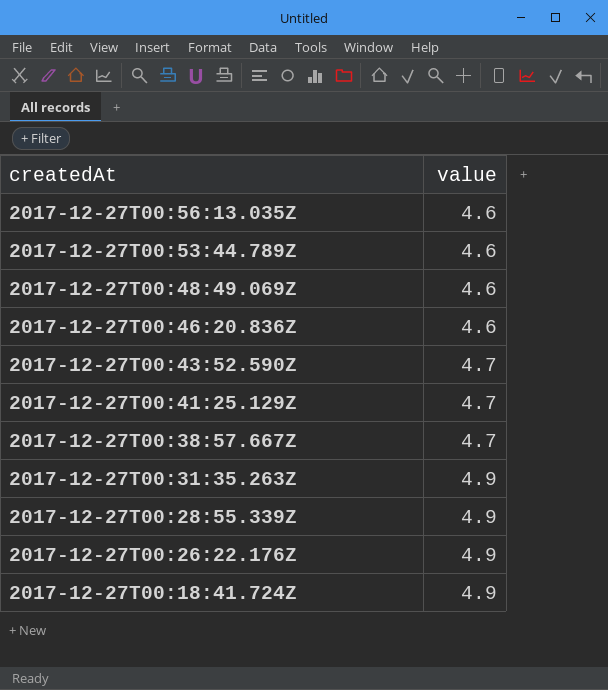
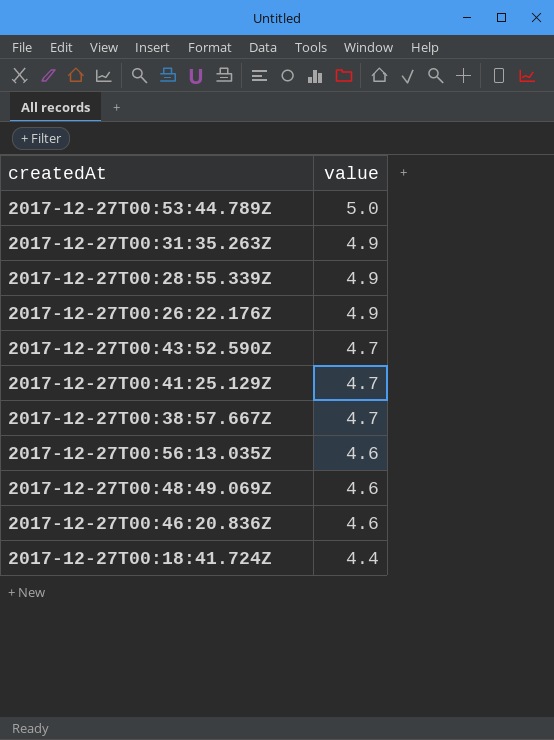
row order: createdAt descending -> value descending
2017-12-27T00:53:44.789Z | value: 4.6 -> 5.0
2017-12-27T00:18:41.724Z | value: 4.9 -> 4.4

